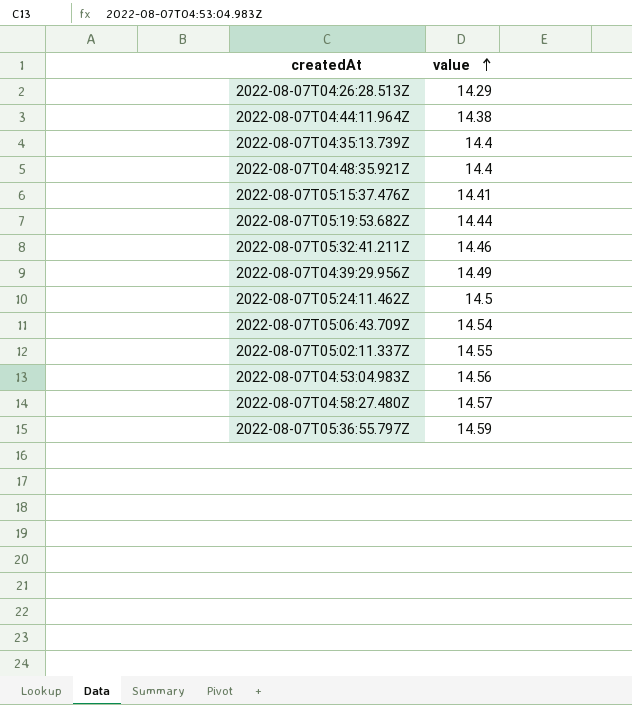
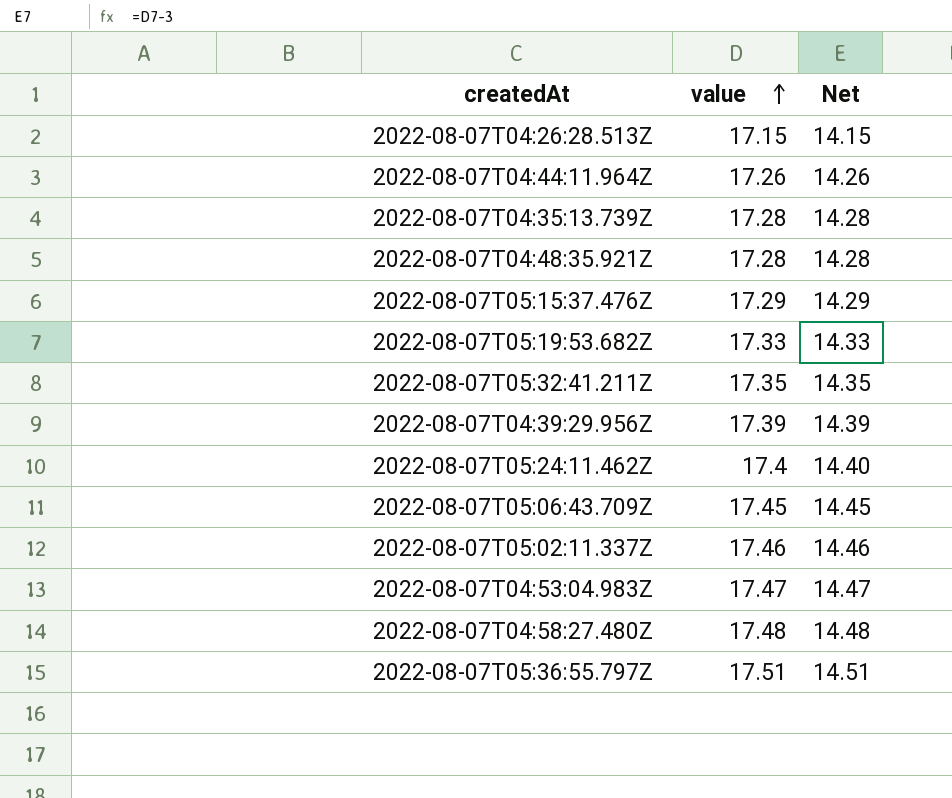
column Net | formula: none -> [value] - 3
2022-08-07T04:26:28.513Z | value: 14.29 -> 17.15
2022-08-07T04:44:11.964Z | value: 14.38 -> 17.26
2022-08-07T04:35:13.739Z | value: 14.4 -> 17.28
2022-08-07T04:48:35.921Z | value: 14.4 -> 17.28
2022-08-07T05:15:37.476Z | value: 14.41 -> 17.29
2022-08-07T05:19:53.682Z | value: 14.44 -> 17.33
2022-08-07T05:32:41.211Z | value: 14.46 -> 17.35
2022-08-07T04:39:29.956Z | value: 14.49 -> 17.39
2022-08-07T05:24:11.462Z | value: 14.5 -> 17.4
2022-08-07T05:06:43.709Z | value: 14.54 -> 17.45
2022-08-07T05:02:11.337Z | value: 14.55 -> 17.46
2022-08-07T04:53:04.983Z | value: 14.56 -> 17.47
2022-08-07T04:58:27.480Z | value: 14.57 -> 17.48
2022-08-07T05:36:55.797Z | value: 14.59 -> 17.51

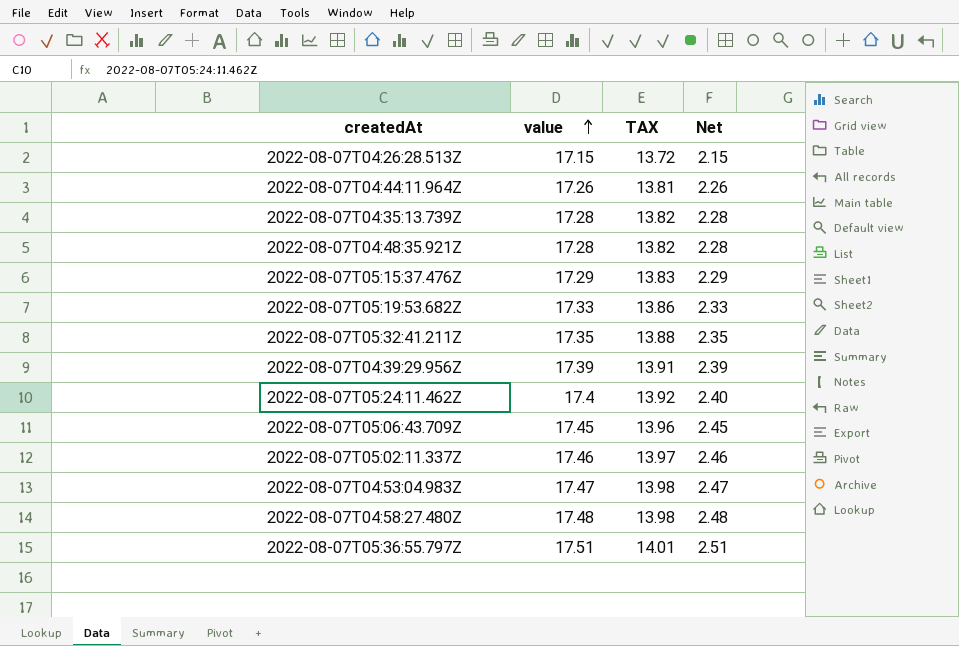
column TAX | formula: none -> [value] * 0.8
column Net | formula: [value] - 3 -> [value] - 15

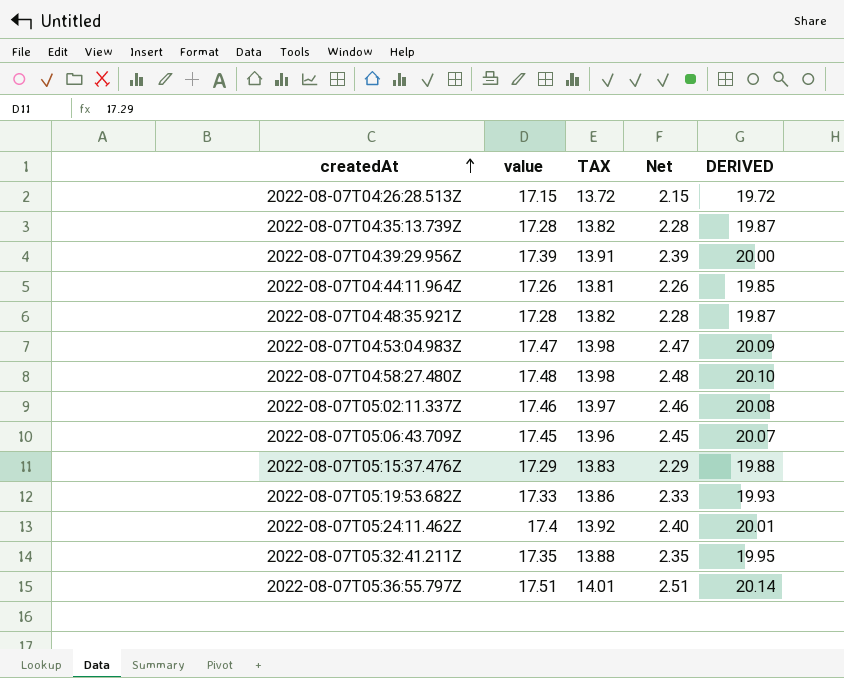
row order: value ascending -> createdAt ascending
column DERIVED | formula: none -> [value] * 1.15

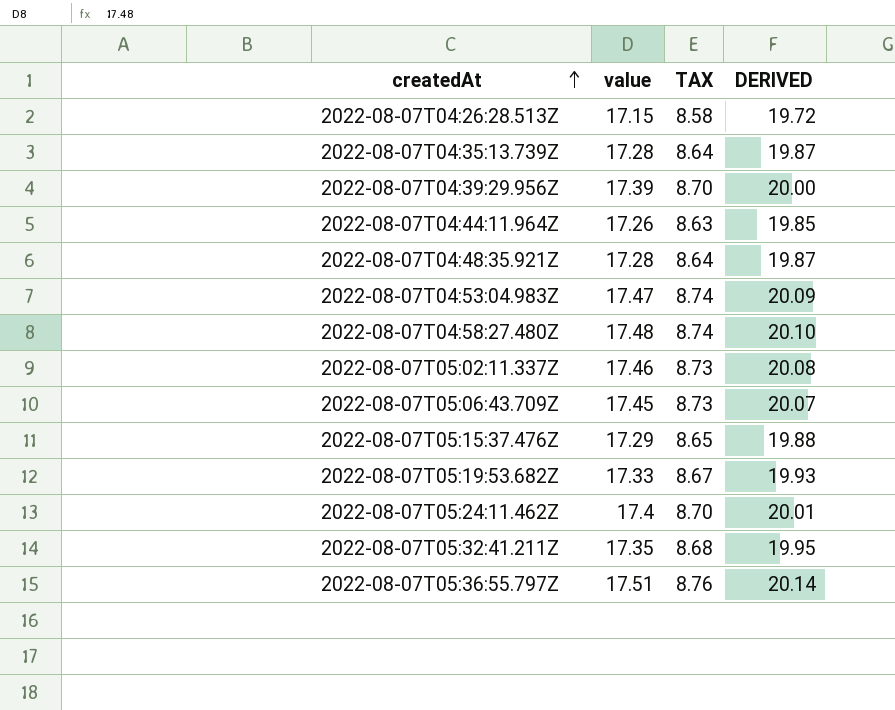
column Net | formula: [value] - 15 -> none
column TAX | formula: [value] * 0.8 -> [value] * 0.5

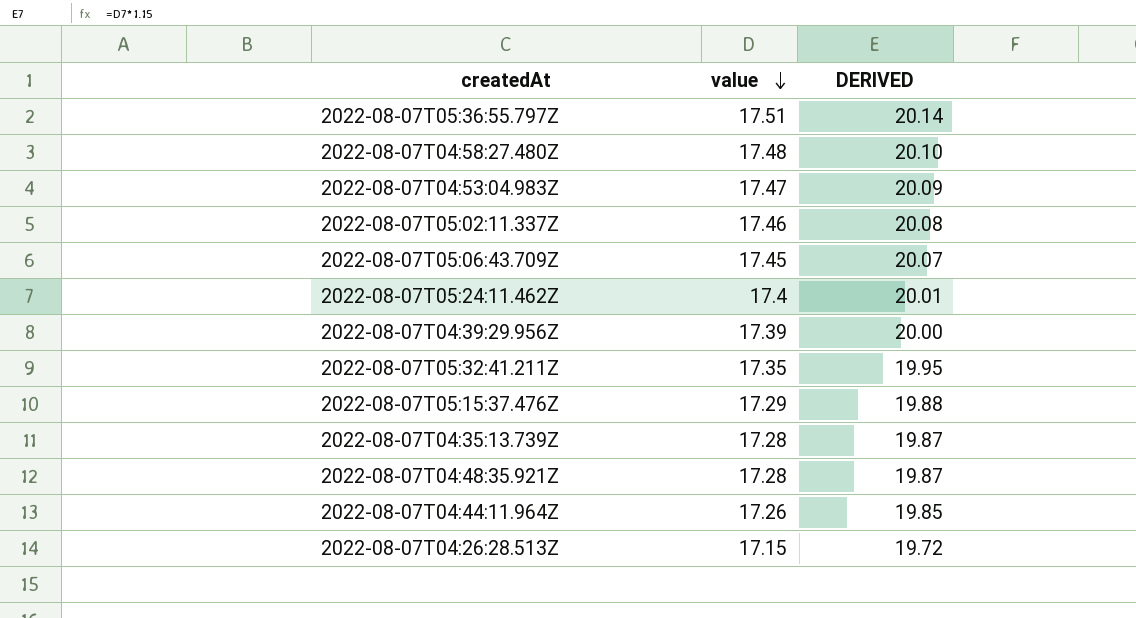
row order: createdAt ascending -> value descending
column TAX | formula: [value] * 0.5 -> none
row 2022-08-07T05:19:53.682Z: 17.33 | 8.67 | 19.93 -> none

